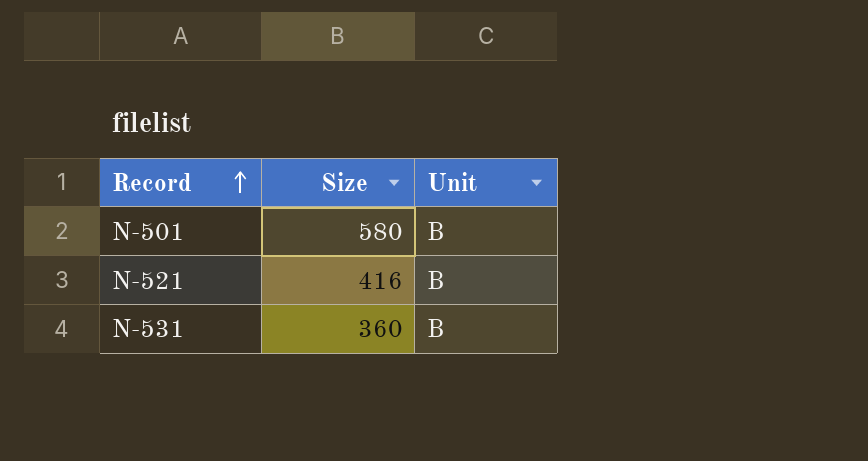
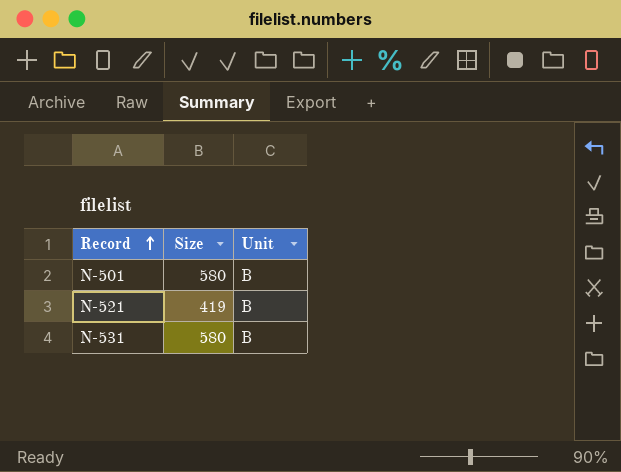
N-521 | Size: 416 -> 419
N-531 | Size: 360 -> 580

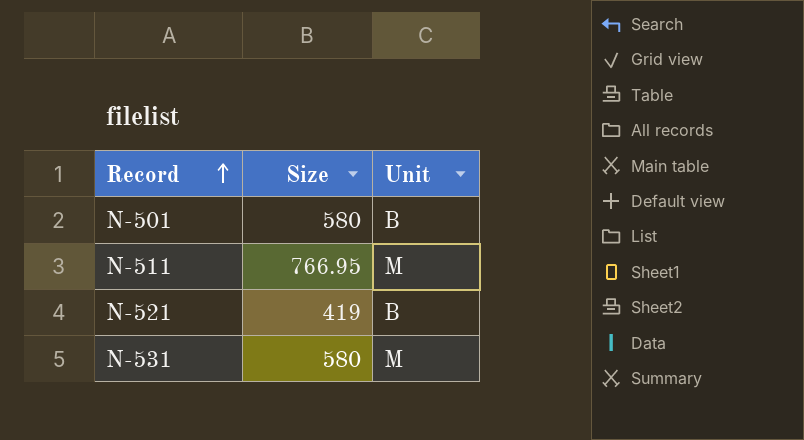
row N-511: none -> 766.95 | M
N-531 | Unit: B -> M

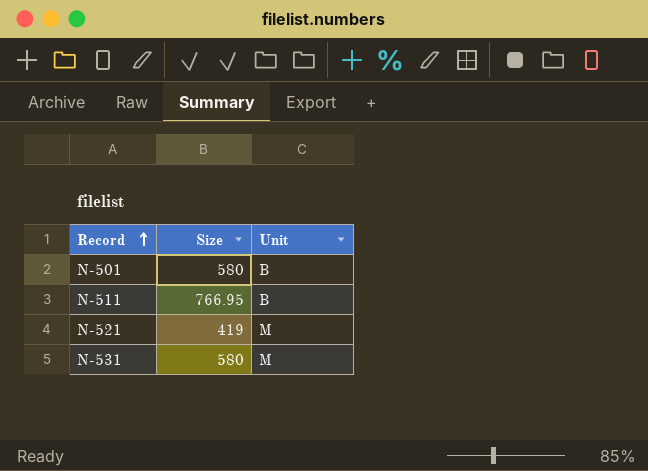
N-511 | Unit: M -> B
N-521 | Unit: B -> M

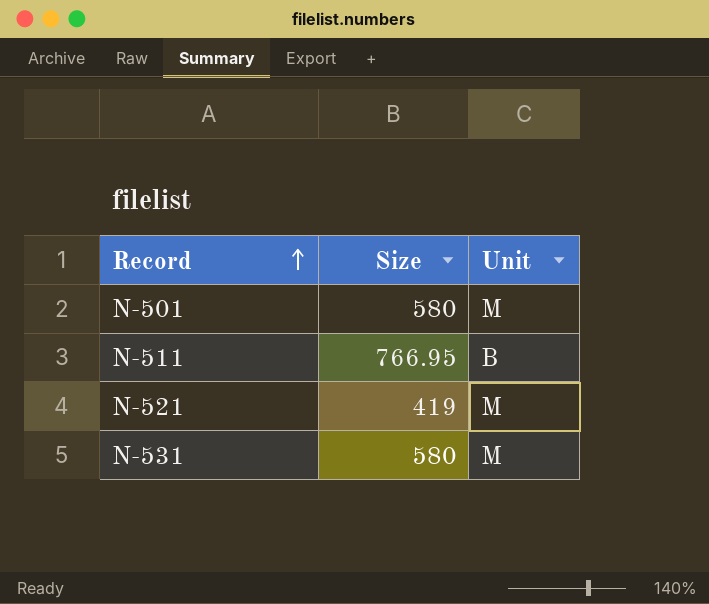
N-501 | Unit: B -> M

